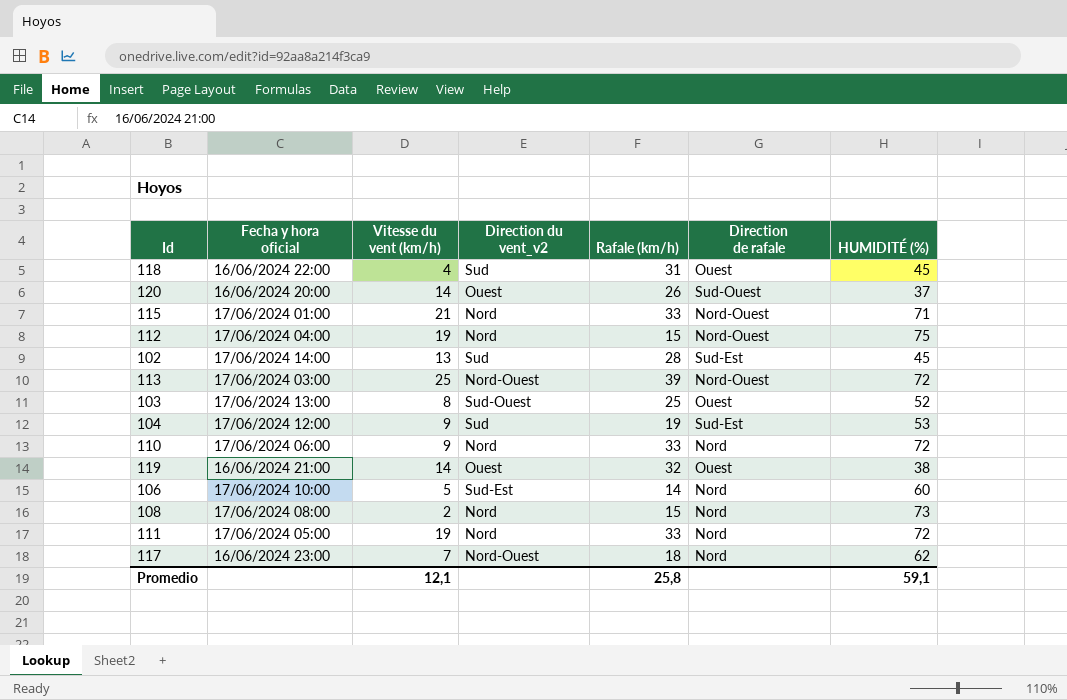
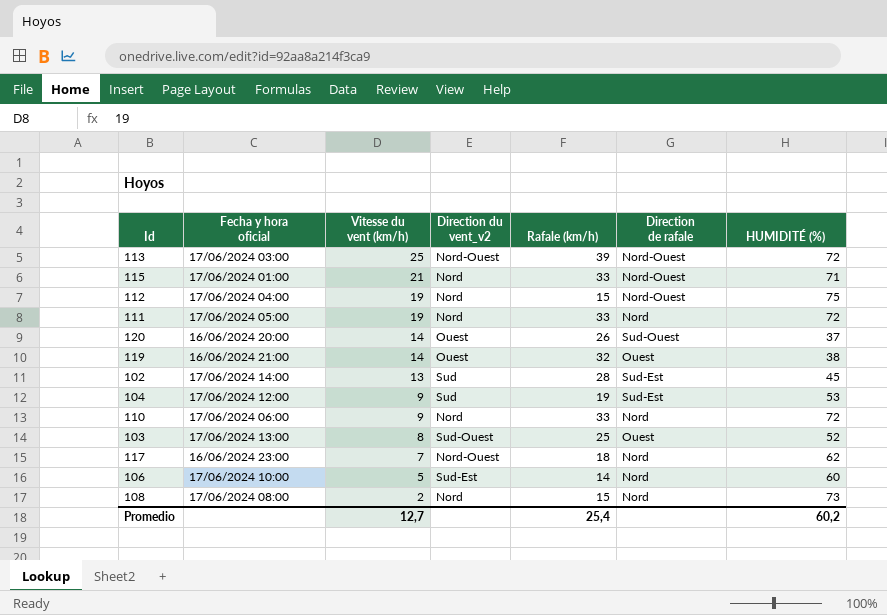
row order: none -> Vitesse du vent (km/h) descending
row 118: 16/06/2024 22:00 | 4 | Sud | 31 | Ouest | 45 -> none
Promedio | Vitesse du vent (km/h): 12,1 -> 12,7
Promedio | Rafale (km/h): 25,8 -> 25,4
Promedio | HUMIDITÉ (%): 59,1 -> 60,2

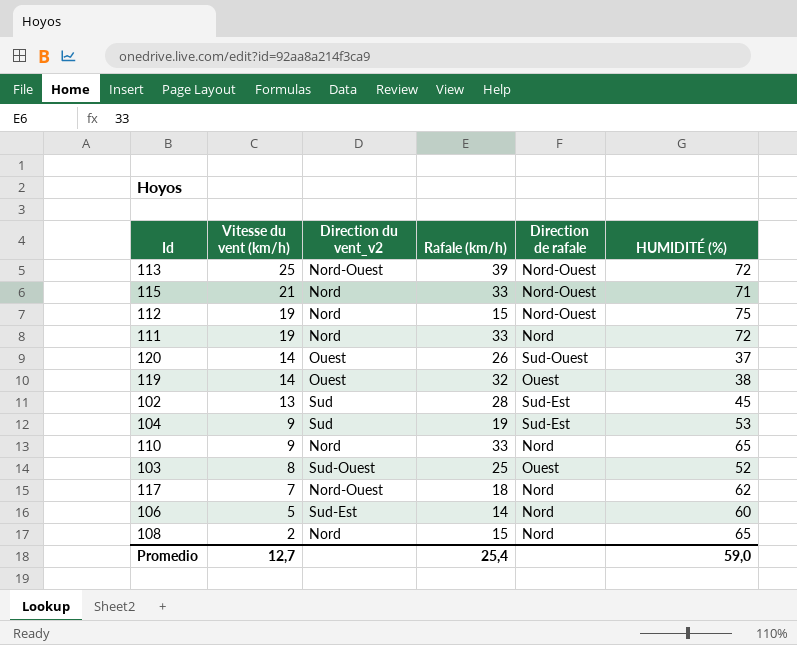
column Fecha y hora oficial | position: 2 -> none
110 | HUMIDITÉ (%): 72 -> 65
108 | HUMIDITÉ (%): 73 -> 65
Promedio | HUMIDITÉ (%): 60,2 -> 59,0

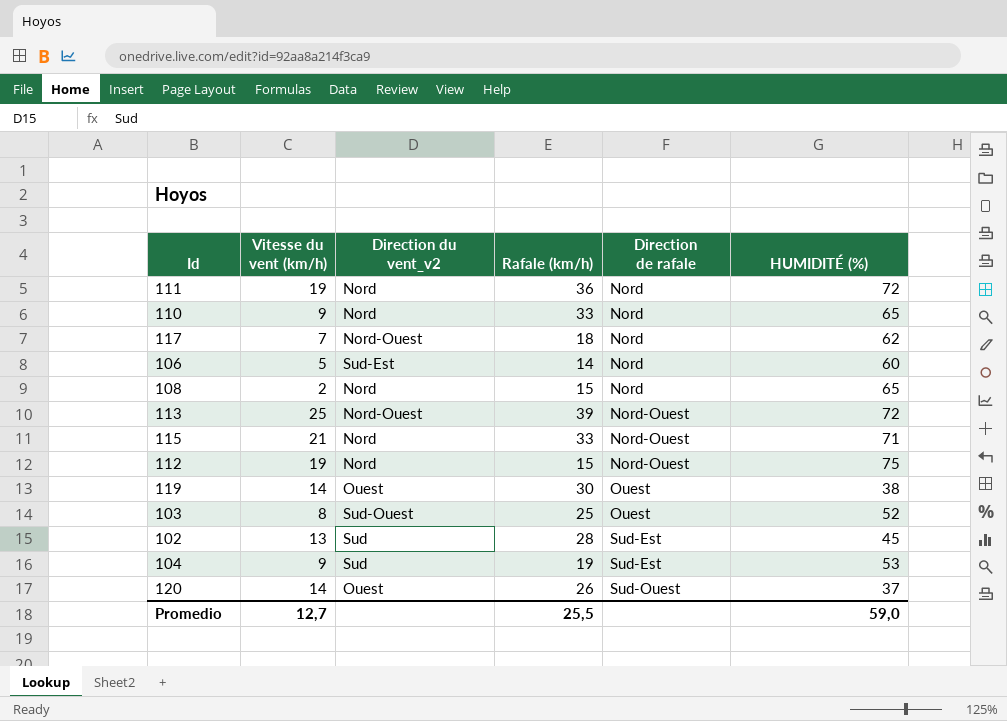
row order: Vitesse du vent (km/h) descending -> Direction de rafale ascending
111 | Rafale (km/h): 33 -> 36
119 | Rafale (km/h): 32 -> 30
Promedio | Rafale (km/h): 25,4 -> 25,5

